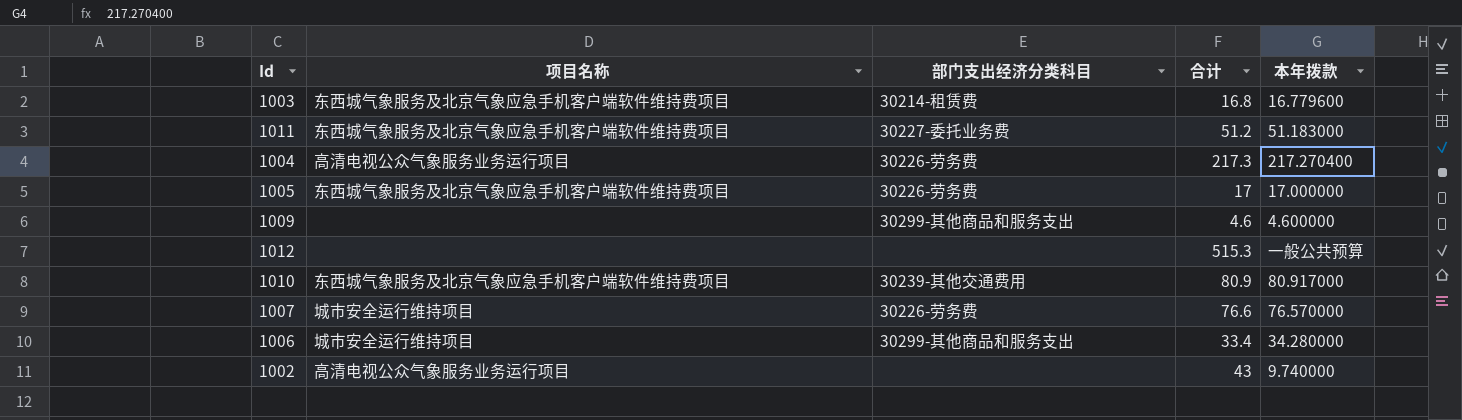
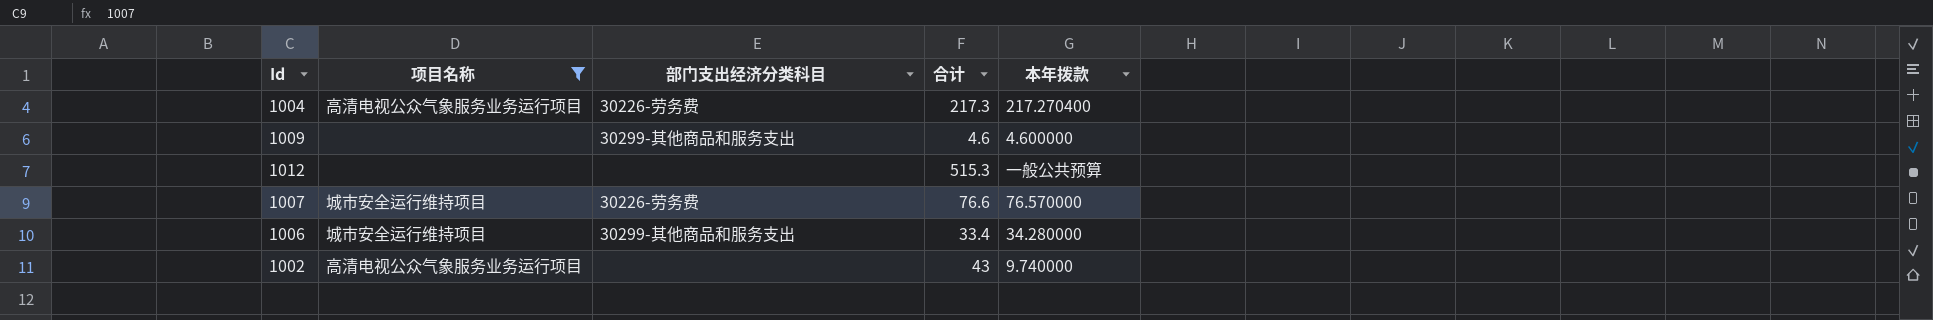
filter: none -> 项目名称 != 东西城气象服务及北京气象应急手机客户端软件维持费项目

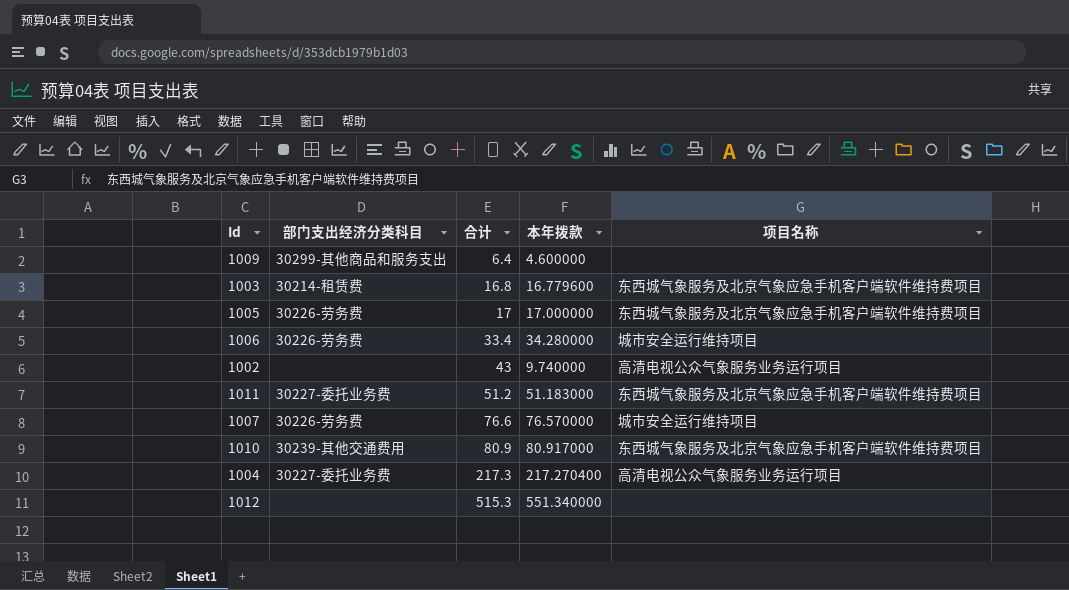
filter: 项目名称 != 东西城气象服务及北京气象应急手机客户端软件维持费项目 -> none
row order: none -> 合计 ascending
column 项目名称 | position: 2 -> 5
1009 | 合计: 4.6 -> 6.4
1006 | 部门支出经济分类科目: 30299-其他商品和服务支出 -> 30226-劳务费
1004 | 部门支出经济分类科目: 30226-劳务费 -> 30227-委托业务费
1012 | 本年拨款: 一般公共预算 -> 551.340000

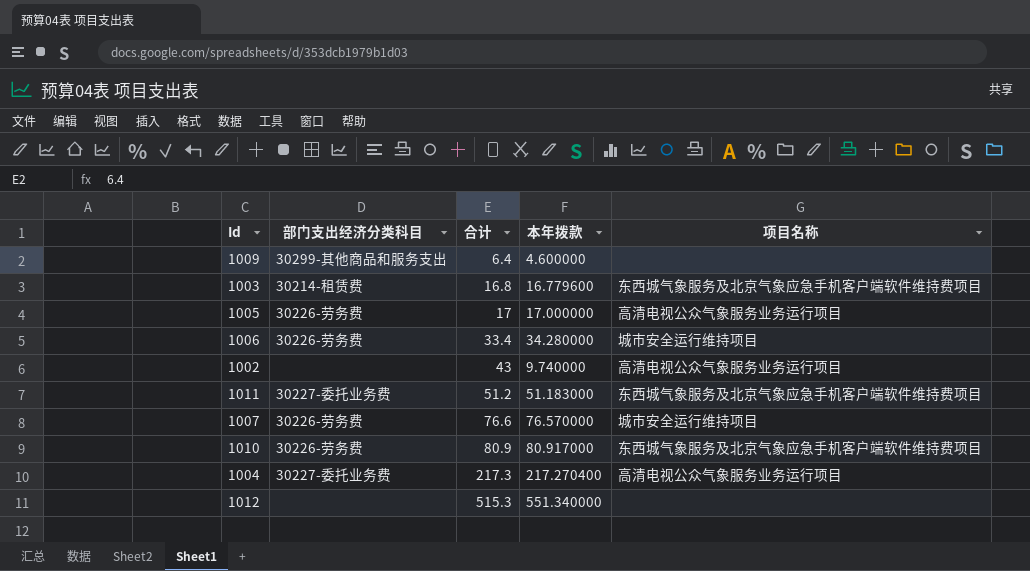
1005 | 项目名称: 东西城气象服务及北京气象应急手机客户端软件维持费项目 -> 高清电视公众气象服务业务运行项目
1010 | 部门支出经济分类科目: 30239-其他交通费用 -> 30226-劳务费

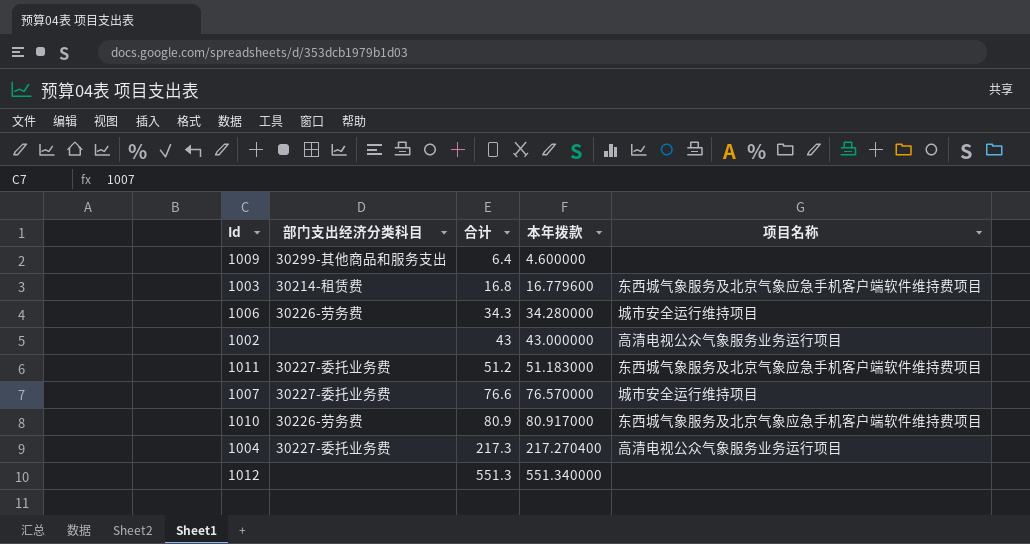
row 1005: 30226-劳务费 | 17 | 17.000000 | 高清电视公众气象服务业务运行项目 -> none
1006 | 合计: 33.4 -> 34.3
1002 | 本年拨款: 9.740000 -> 43.000000
1007 | 部门支出经济分类科目: 30226-劳务费 -> 30227-委托业务费
1012 | 合计: 515.3 -> 551.3

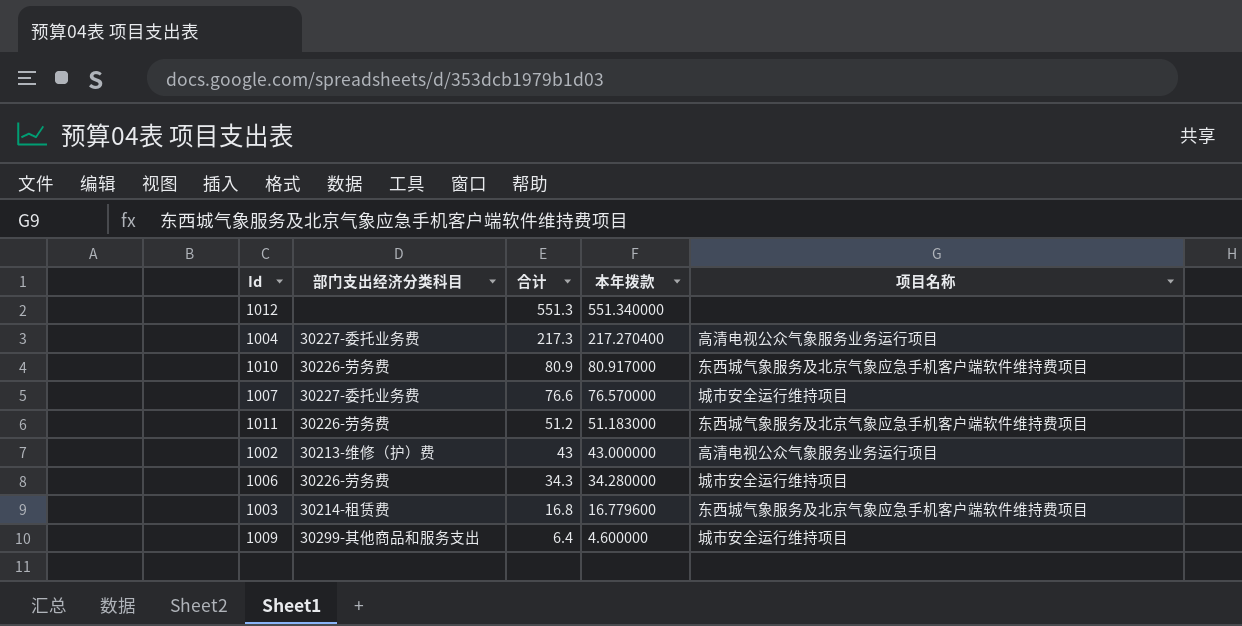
row order: 合计 ascending -> 合计 descending
1011 | 部门支出经济分类科目: 30227-委托业务费 -> 30226-劳务费
1002 | 部门支出经济分类科目: none -> 30213-维修（护）费
1009 | 项目名称: none -> 城市安全运行维持项目

